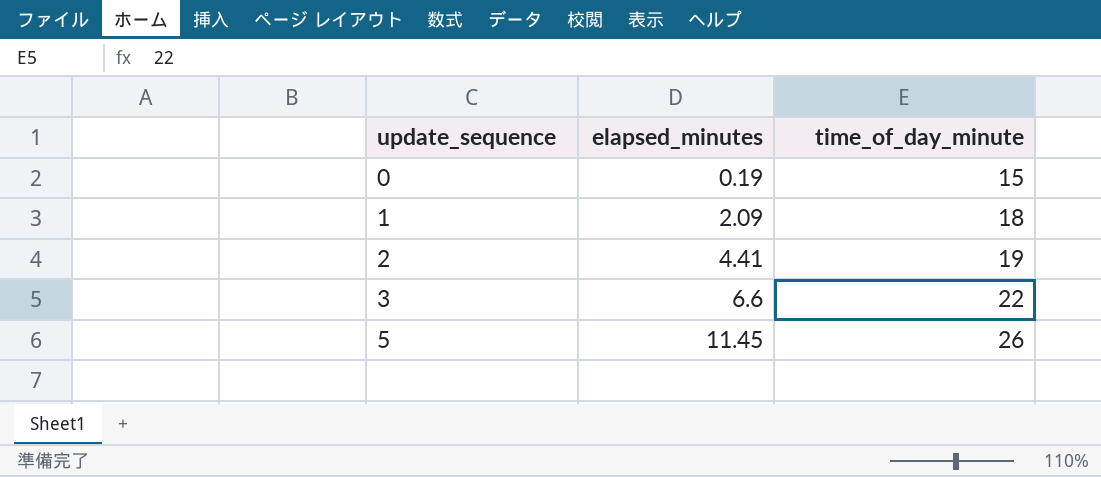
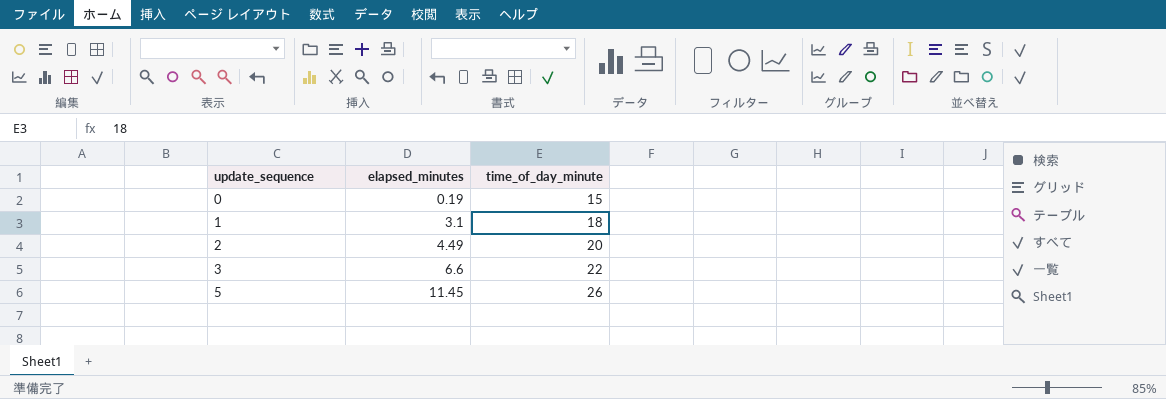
1 | elapsed_minutes: 2.09 -> 3.1
2 | elapsed_minutes: 4.41 -> 4.49
2 | time_of_day_minute: 19 -> 20

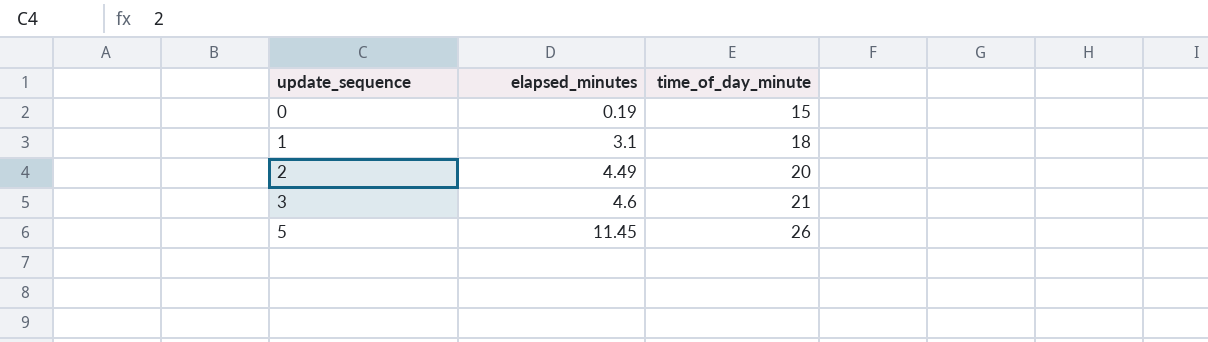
3 | elapsed_minutes: 6.6 -> 4.6
3 | time_of_day_minute: 22 -> 21

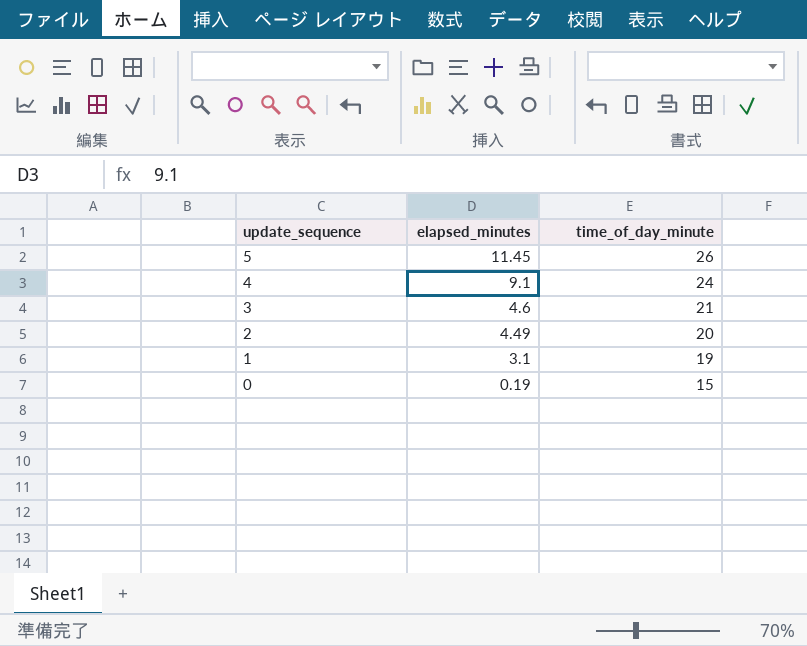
row order: update_sequence ascending -> update_sequence descending
row 4: none -> 9.1 | 24
1 | time_of_day_minute: 18 -> 19

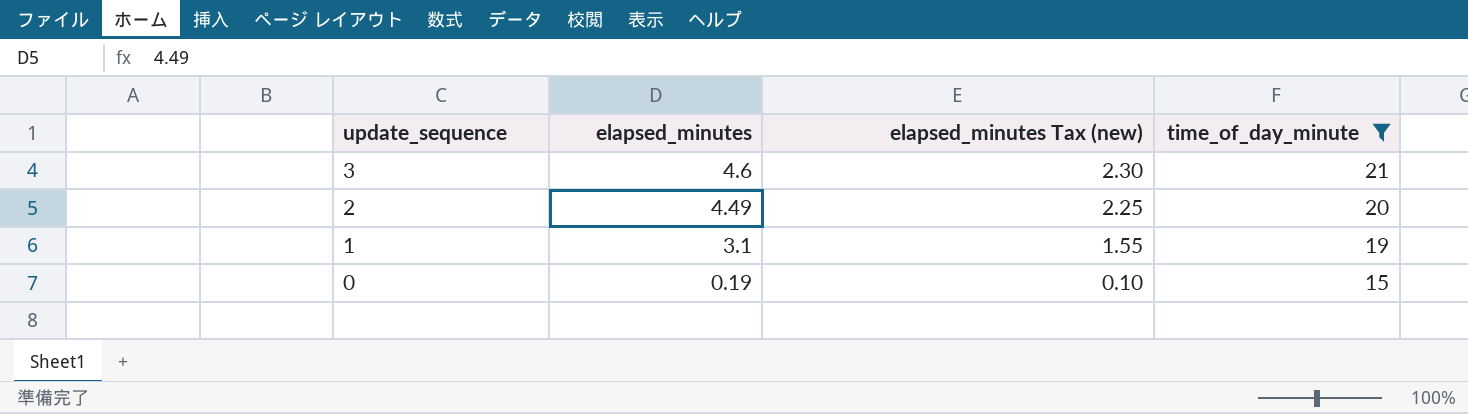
filter: none -> time_of_day_minute <= 21
column elapsed_minutes Tax (new) | formula: none -> [elapsed_minutes] * 0.5

